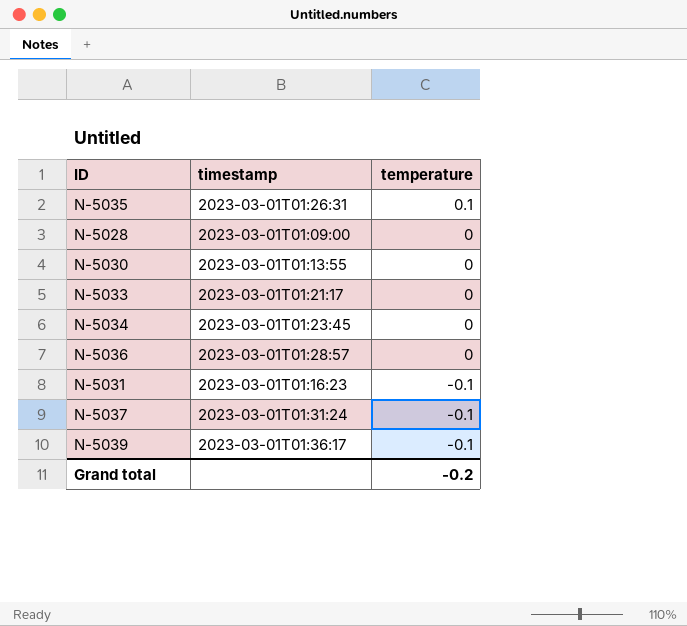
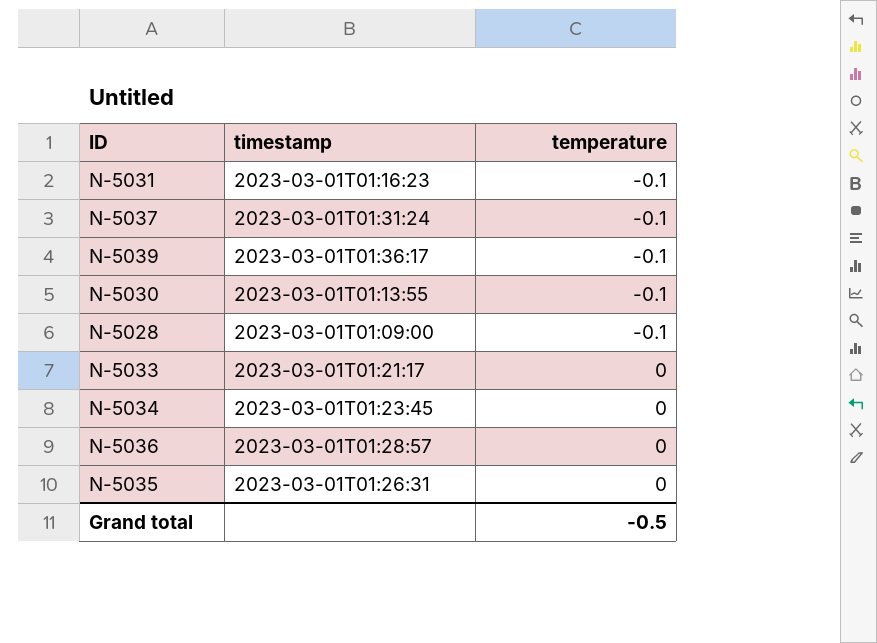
row order: temperature descending -> temperature ascending
N-5030 | temperature: 0 -> -0.1
N-5028 | temperature: 0 -> -0.1
N-5035 | temperature: 0.1 -> 0
Grand total | temperature: -0.2 -> -0.5

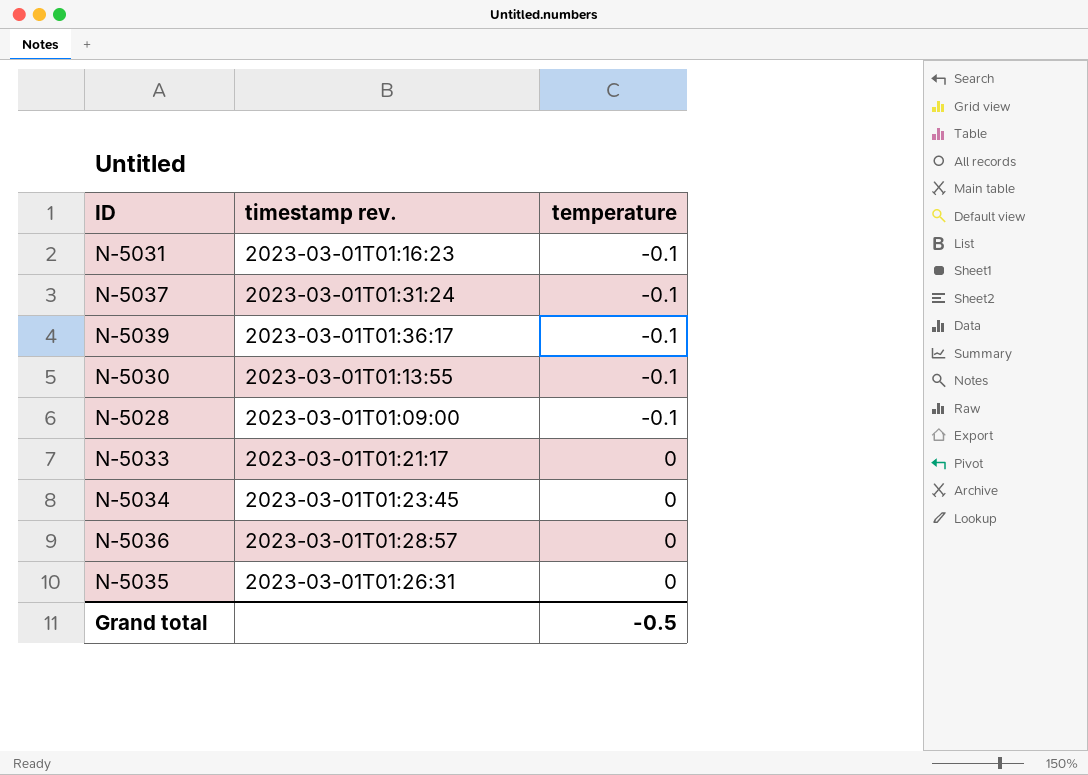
column name: timestamp -> timestamp rev.

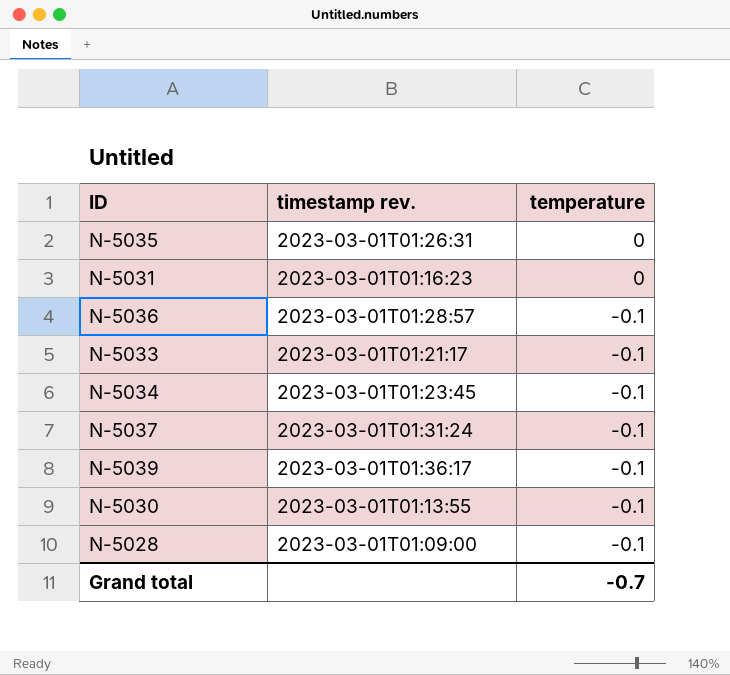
row order: temperature ascending -> temperature descending
N-5031 | temperature: -0.1 -> 0
N-5036 | temperature: 0 -> -0.1
N-5033 | temperature: 0 -> -0.1
N-5034 | temperature: 0 -> -0.1
Grand total | temperature: -0.5 -> -0.7

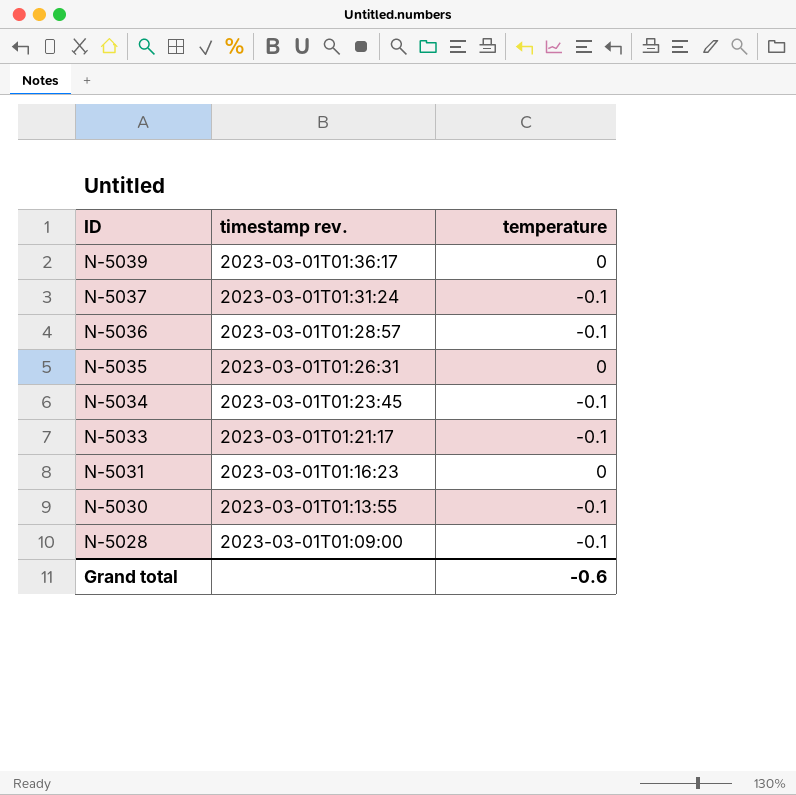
row order: temperature descending -> ID descending
N-5039 | temperature: -0.1 -> 0
Grand total | temperature: -0.7 -> -0.6

